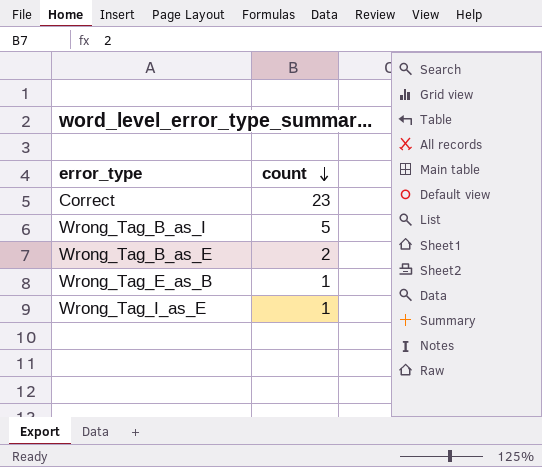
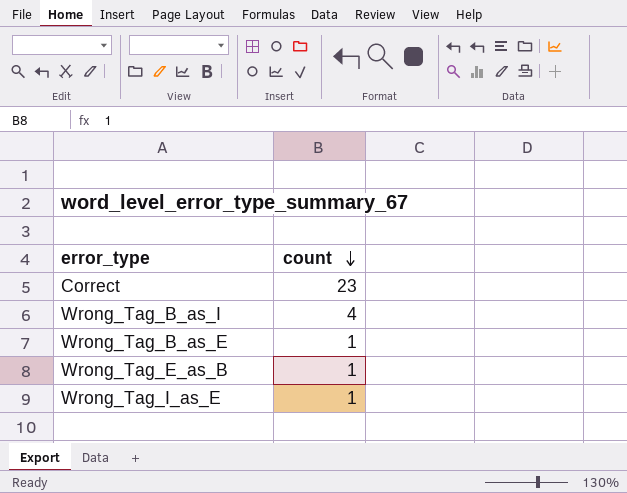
Wrong_Tag_B_as_I | count: 5 -> 4
Wrong_Tag_B_as_E | count: 2 -> 1

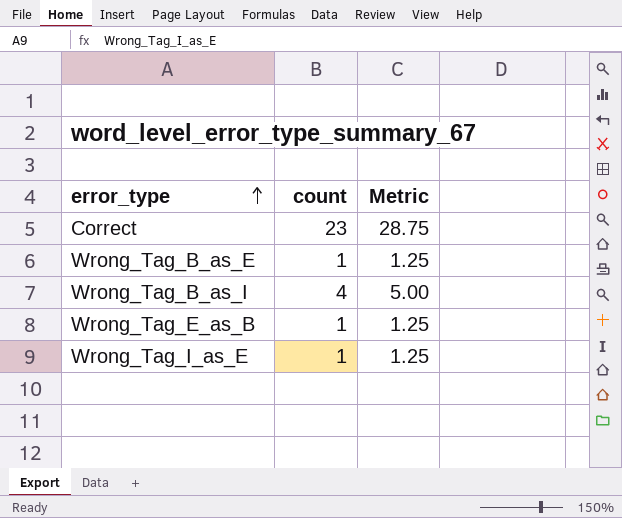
row order: count descending -> error_type ascending
column Metric | formula: none -> [count] * 1.25

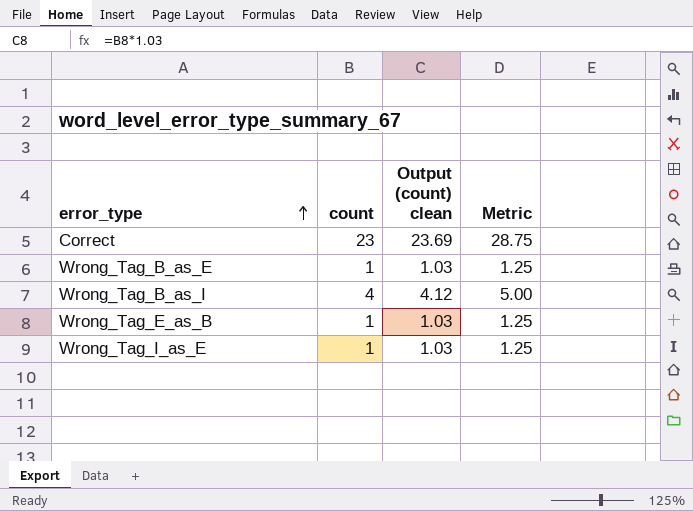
column Output (count) clean | formula: none -> [count] * 1.03

